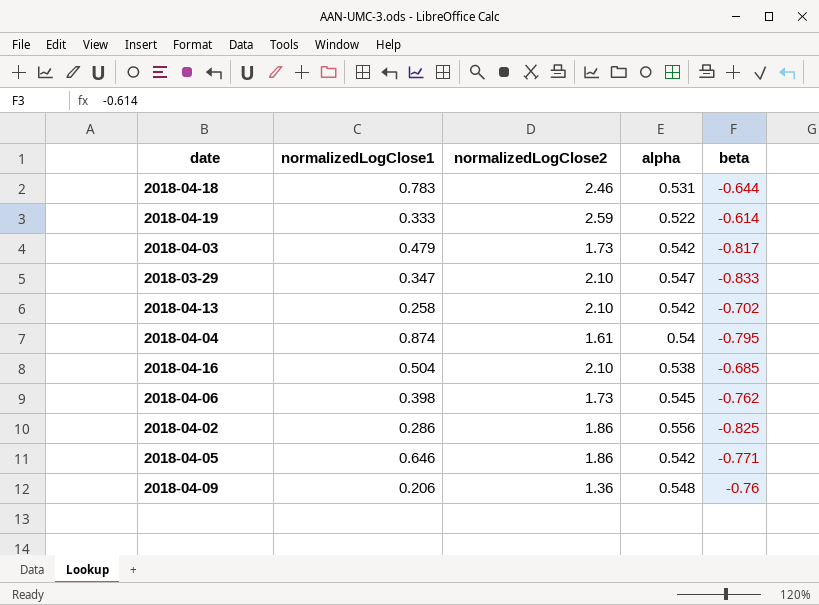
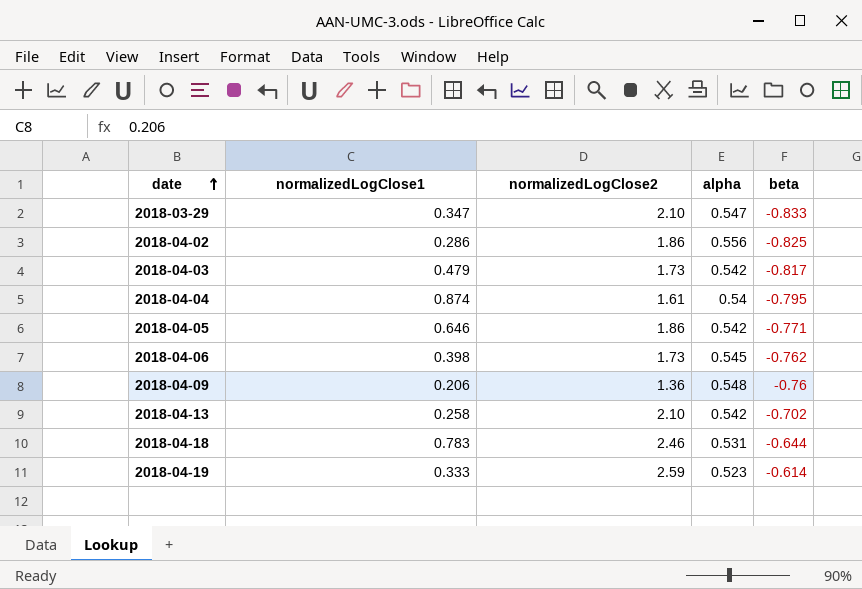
row order: none -> date ascending
row 2018-04-16: 0.504 | 2.10 | 0.538 | -0.685 -> none
2018-04-19 | alpha: 0.522 -> 0.523

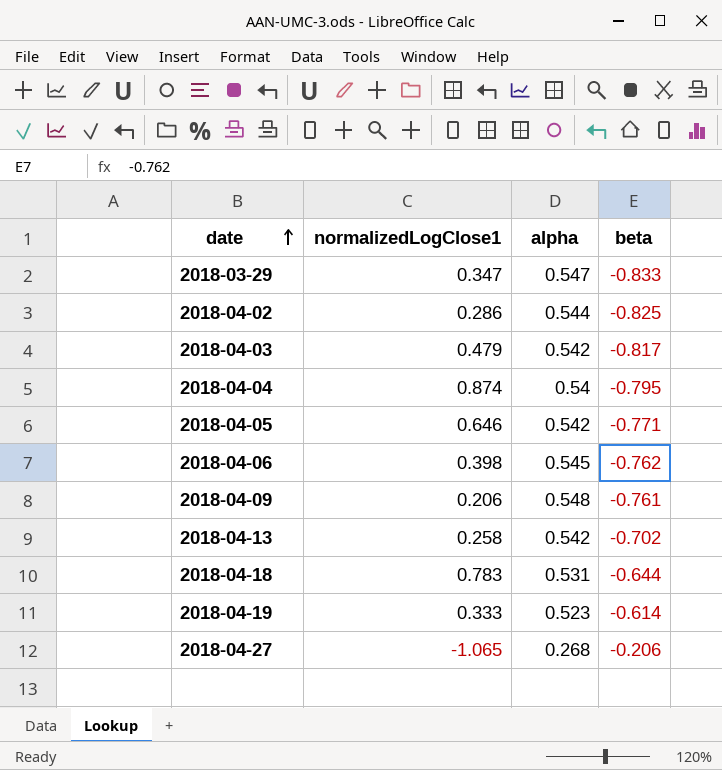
column normalizedLogClose2 | position: 3 -> none
2018-04-02 | alpha: 0.556 -> 0.544
2018-04-09 | beta: -0.76 -> -0.761
row 2018-04-27: none -> -1.065 | 0.268 | -0.206

